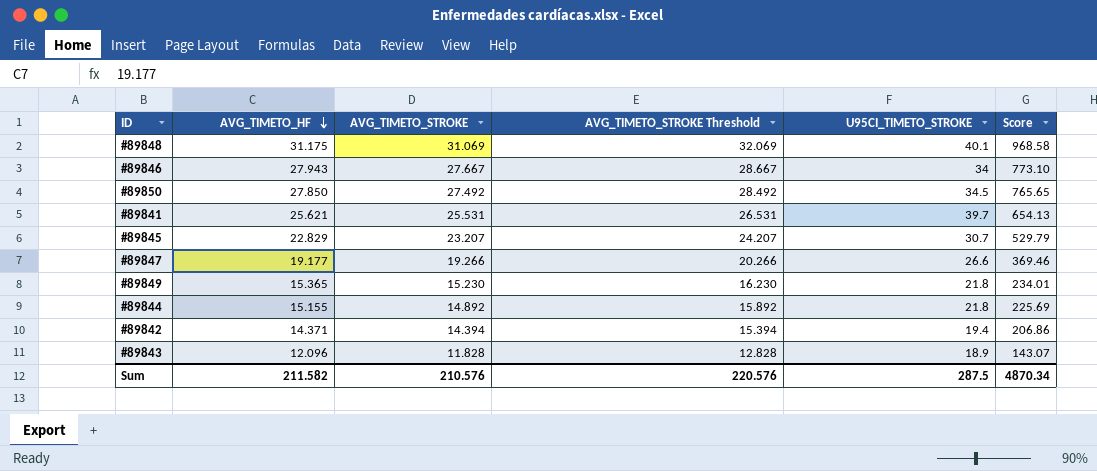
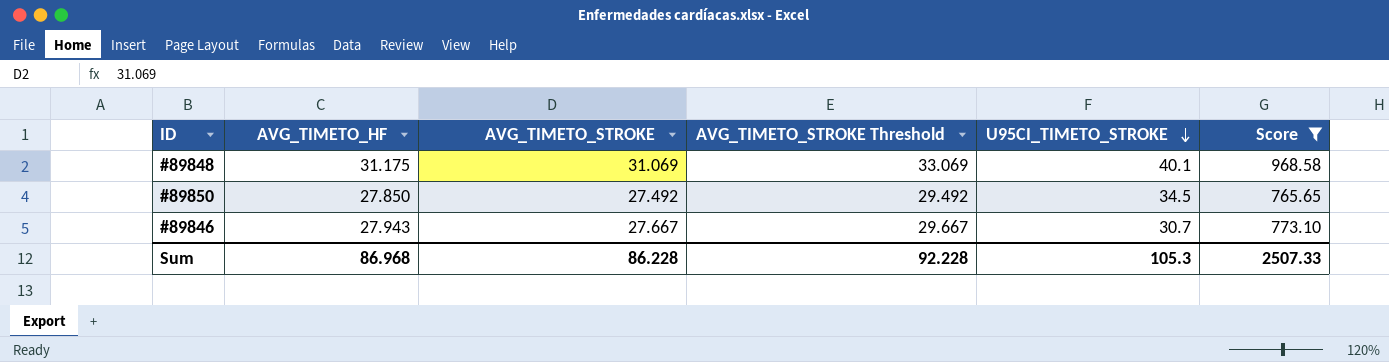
filter: none -> Score >= 765.65
row order: AVG_TIMETO_HF descending -> U95CI_TIMETO_STROKE descending
column AVG_TIMETO_STROKE Threshold | formula: [AVG_TIMETO_STROKE] + 1 -> [AVG_TIMETO_STROKE] + 2
#89846 | U95CI_TIMETO_STROKE: 34 -> 30.7
Sum | AVG_TIMETO_HF: 211.582 -> 86.968
Sum | AVG_TIMETO_STROKE: 210.576 -> 86.228
Sum | AVG_TIMETO_STROKE Threshold: 220.576 -> 92.228
Sum | U95CI_TIMETO_STROKE: 287.5 -> 105.3
Sum | Score: 4870.34 -> 2507.33

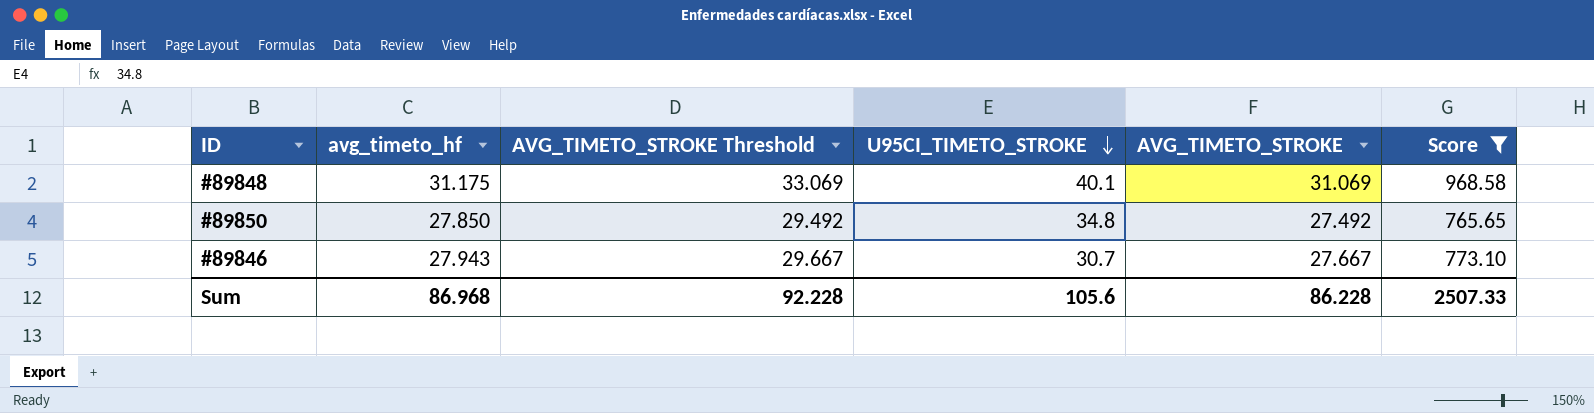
column name: AVG_TIMETO_HF -> avg_timeto_hf
column AVG_TIMETO_STROKE | position: 3 -> 5
#89850 | U95CI_TIMETO_STROKE: 34.5 -> 34.8
Sum | U95CI_TIMETO_STROKE: 105.3 -> 105.6

